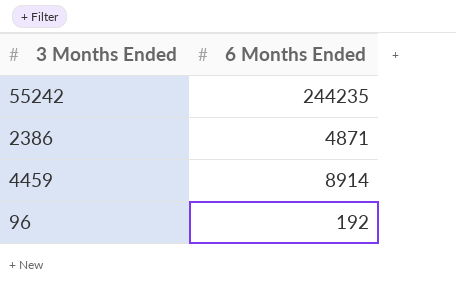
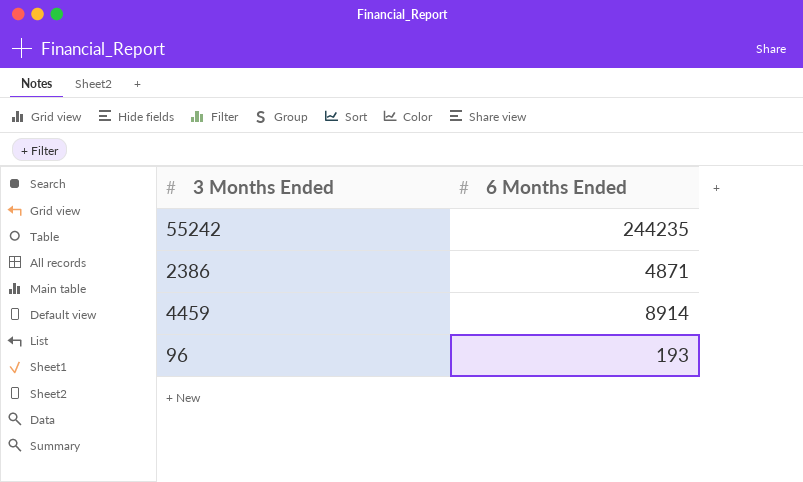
96 | 6 Months Ended: 192 -> 193

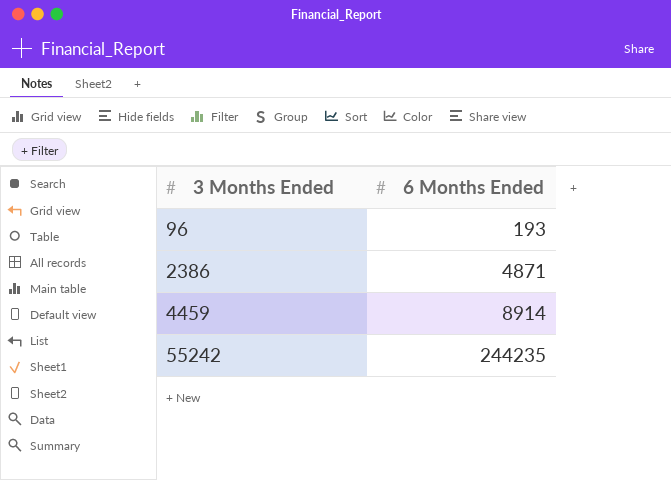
row order: none -> 3 Months Ended ascending

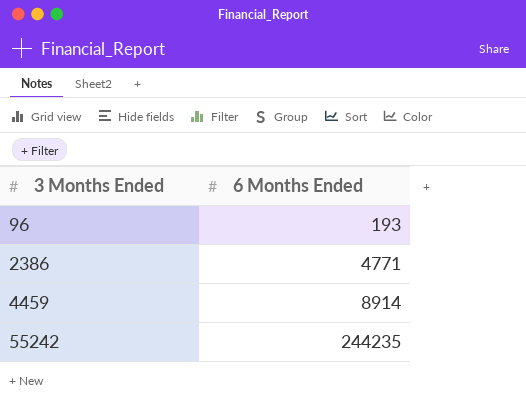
2386 | 6 Months Ended: 4871 -> 4771

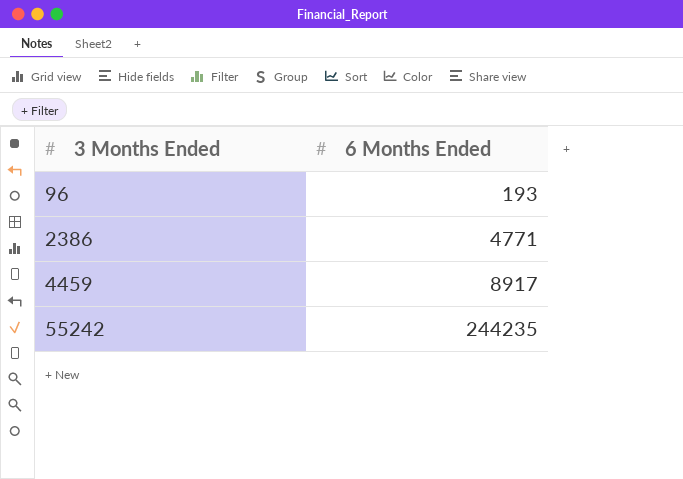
4459 | 6 Months Ended: 8914 -> 8917

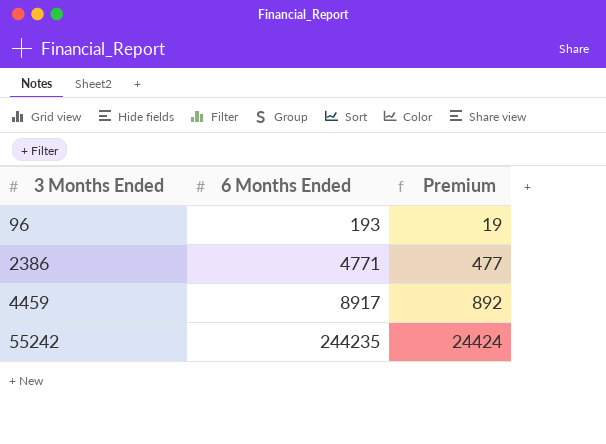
column Premium | formula: none -> [6 Months Ended] * 0.1

